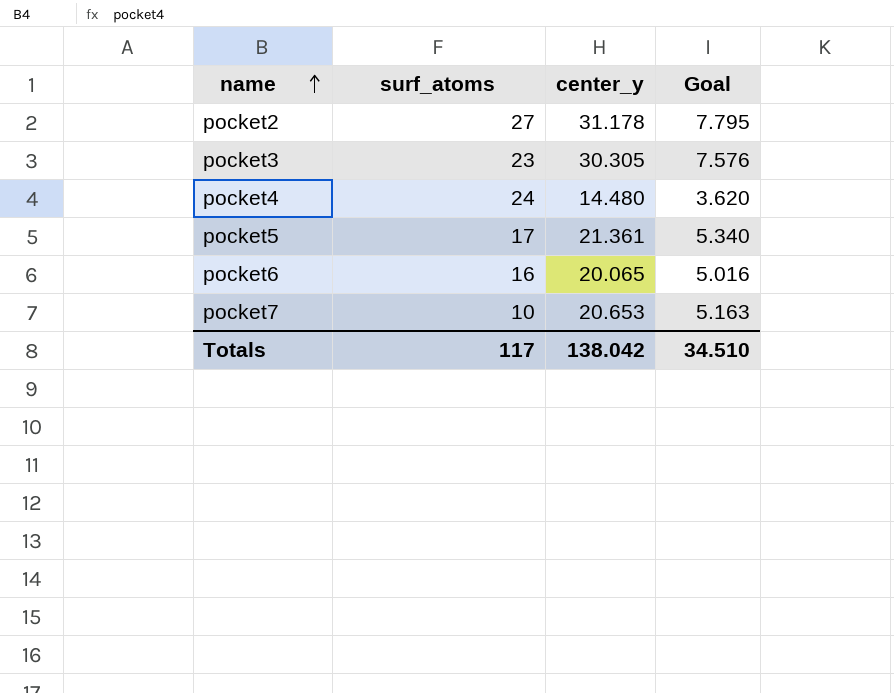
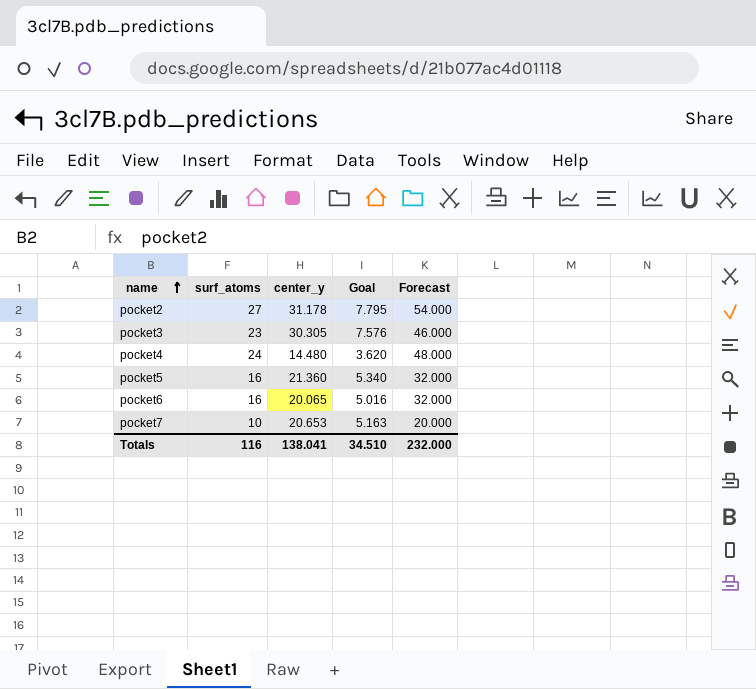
column Forecast | formula: none -> [surf_atoms] * 2
pocket5 | surf_atoms: 17 -> 16
pocket5 | center_y: 21.361 -> 21.360
Totals | surf_atoms: 117 -> 116
Totals | center_y: 138.042 -> 138.041

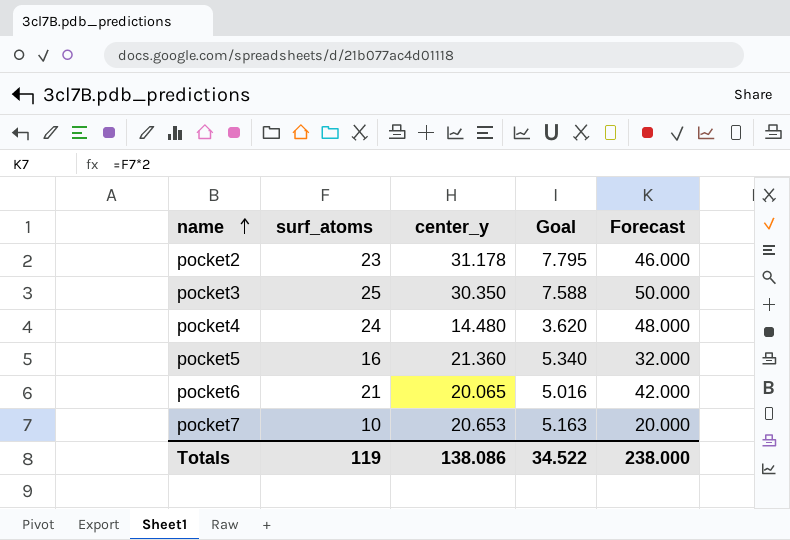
pocket2 | surf_atoms: 27 -> 23
pocket2 | Forecast: 54.000 -> 46.000
pocket3 | surf_atoms: 23 -> 25
pocket3 | center_y: 30.305 -> 30.350
pocket3 | Goal: 7.576 -> 7.588
pocket3 | Forecast: 46.000 -> 50.000
pocket6 | surf_atoms: 16 -> 21
pocket6 | Forecast: 32.000 -> 42.000
Totals | surf_atoms: 116 -> 119
Totals | center_y: 138.041 -> 138.086
Totals | Goal: 34.510 -> 34.522
Totals | Forecast: 232.000 -> 238.000

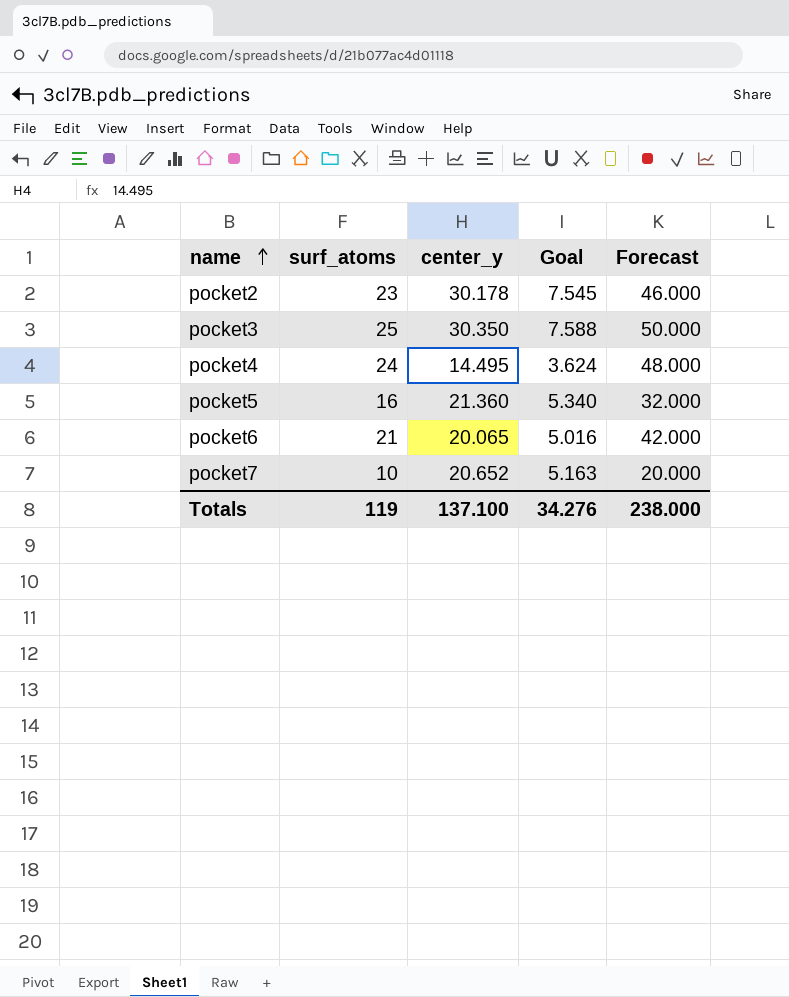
pocket2 | center_y: 31.178 -> 30.178
pocket2 | Goal: 7.795 -> 7.545
pocket4 | center_y: 14.480 -> 14.495
pocket4 | Goal: 3.620 -> 3.624
pocket7 | center_y: 20.653 -> 20.652
Totals | center_y: 138.086 -> 137.100
Totals | Goal: 34.522 -> 34.276

